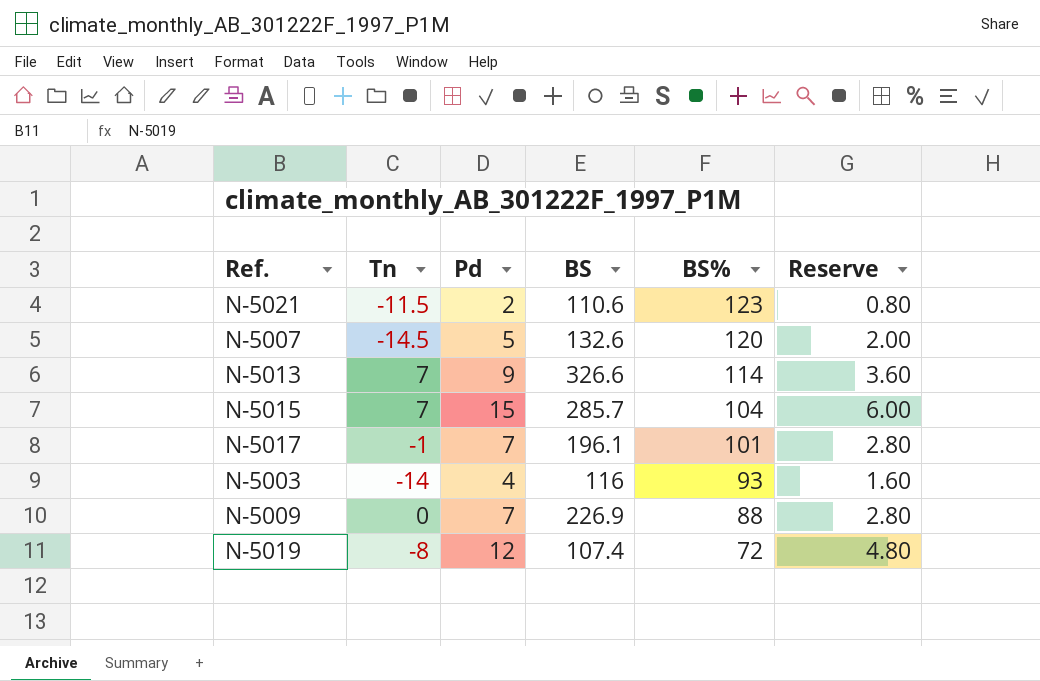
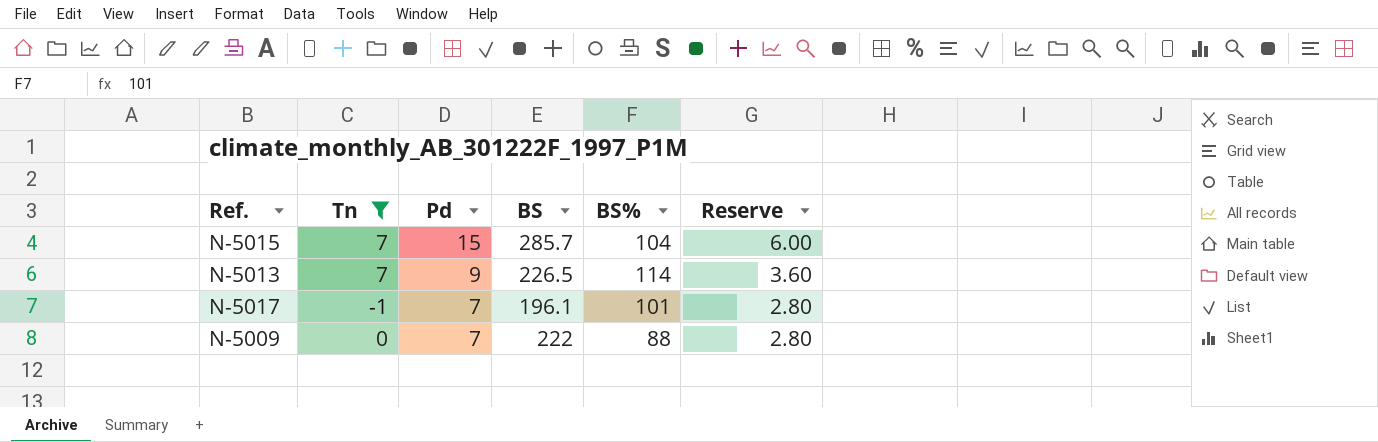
filter: none -> Tn >= -1
row order: BS% descending -> Pd descending
N-5013 | BS: 326.6 -> 226.5
N-5009 | BS: 226.9 -> 222

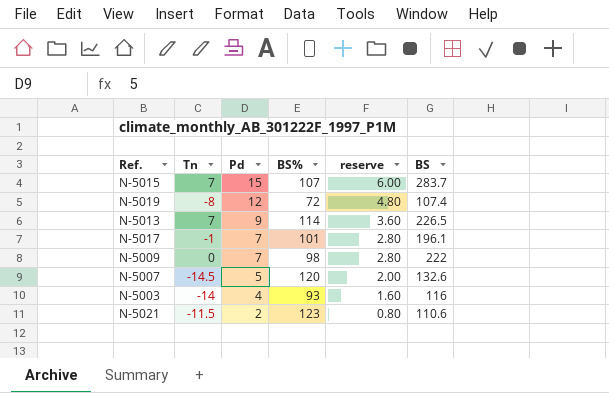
filter: Tn >= -1 -> none
column name: Reserve -> reserve
column BS | position: 4 -> 6
N-5015 | BS%: 104 -> 107
N-5015 | BS: 285.7 -> 283.7
N-5009 | BS%: 88 -> 98

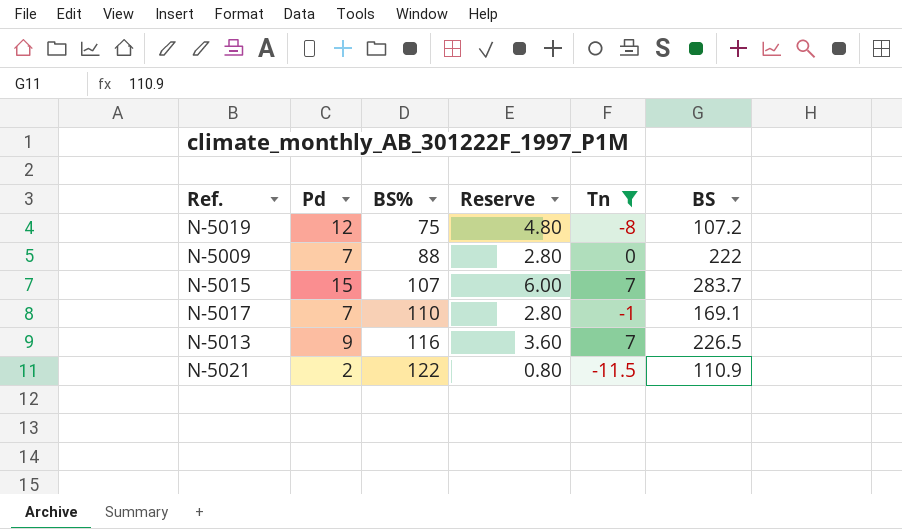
filter: none -> Tn >= -11.5
row order: Pd descending -> BS% ascending
column name: reserve -> Reserve
column Tn | position: 2 -> 5
N-5019 | BS%: 72 -> 75
N-5019 | BS: 107.4 -> 107.2
N-5009 | BS%: 98 -> 88
N-5017 | BS%: 101 -> 110
N-5017 | BS: 196.1 -> 169.1
N-5013 | BS%: 114 -> 116
N-5021 | BS%: 123 -> 122
N-5021 | BS: 110.6 -> 110.9

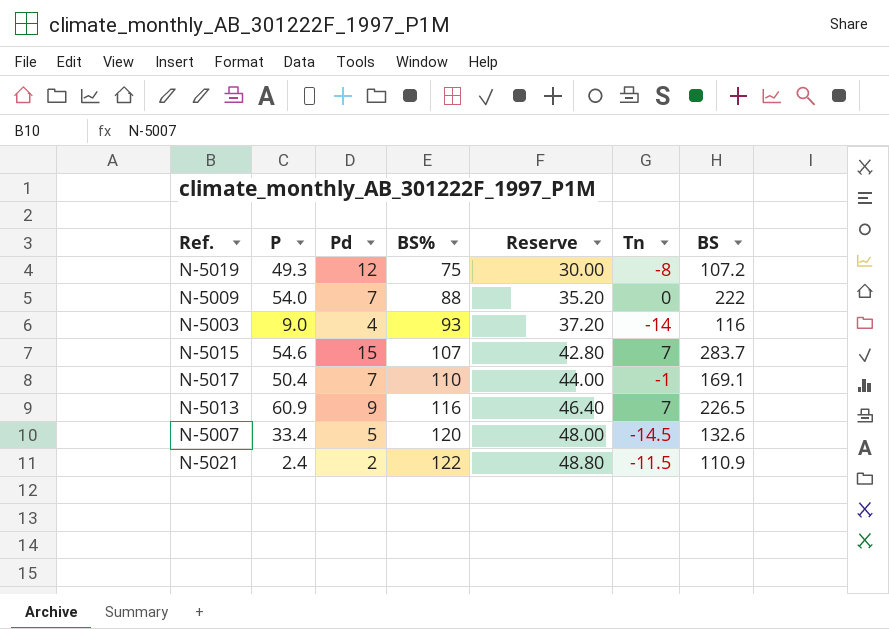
filter: Tn >= -11.5 -> none
column P | position: none -> 2
column Reserve | formula: [Pd] * 0.4 -> [BS%] * 0.4

